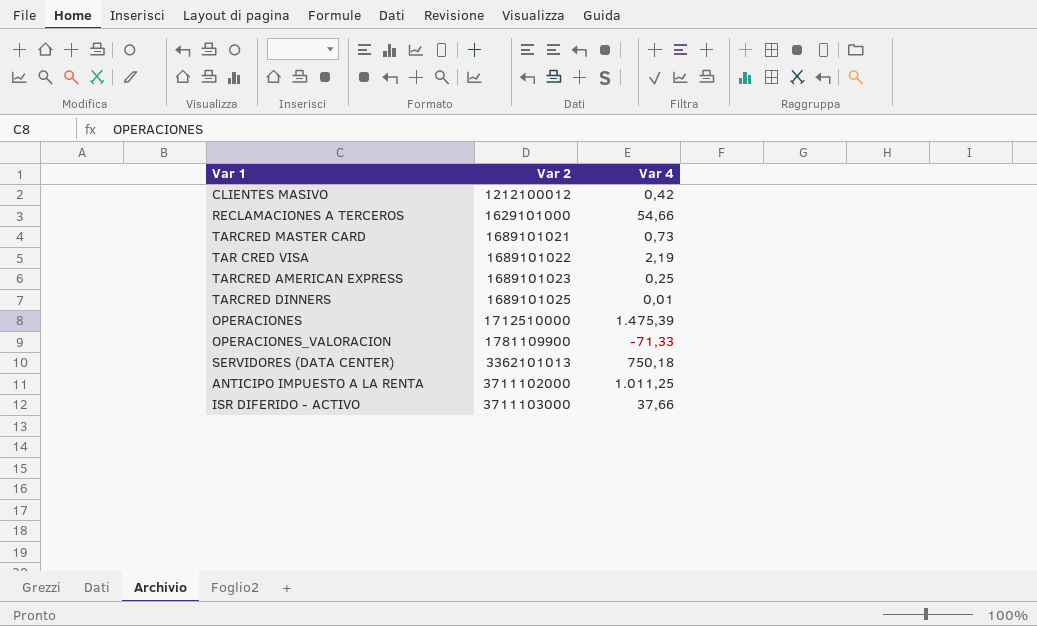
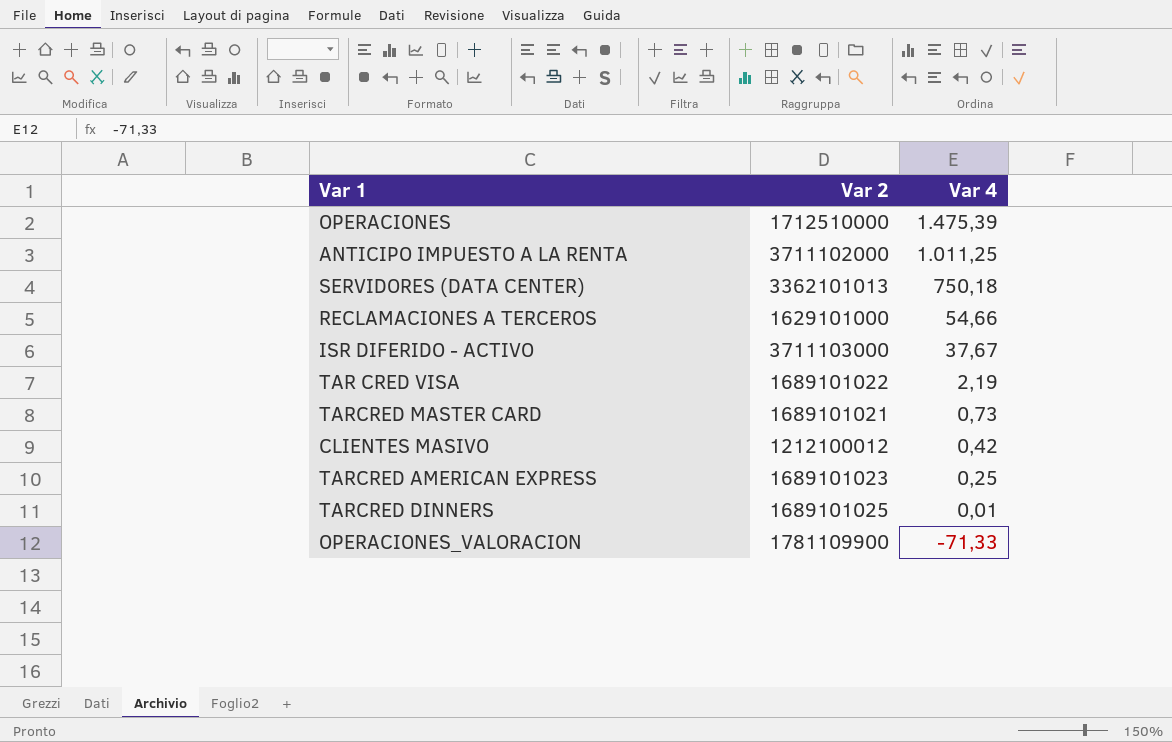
row order: Var 2 ascending -> Var 4 descending
ISR DIFERIDO - ACTIVO | Var 4: 37,66 -> 37,67

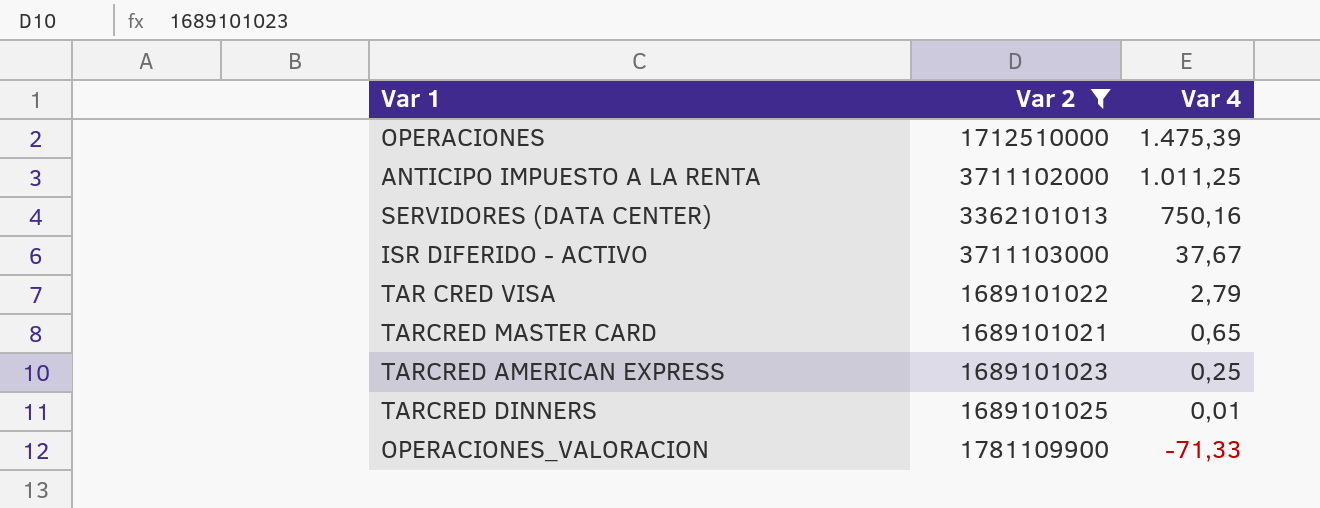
filter: none -> Var 2 >= 1689101021
SERVIDORES (DATA CENTER) | Var 4: 750,18 -> 750,16
TAR CRED VISA | Var 4: 2,19 -> 2,79
TARCRED MASTER CARD | Var 4: 0,73 -> 0,65

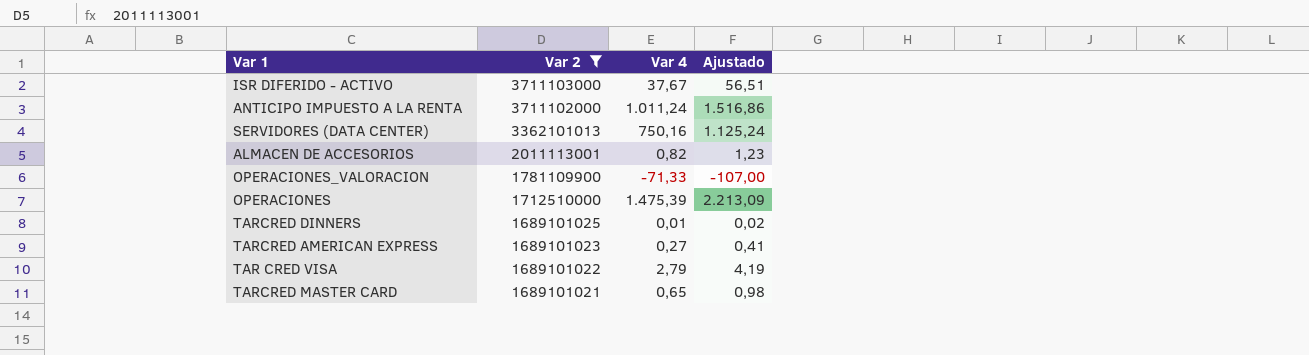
row order: Var 4 descending -> Var 2 descending
column Ajustado | formula: none -> [Var 4] * 1,5
ANTICIPO IMPUESTO A LA RENTA | Var 4: 1.011,25 -> 1.011,24
row ALMACEN DE ACCESORIOS: none -> 2011113001 | 0,82 | 1,23
TARCRED AMERICAN EXPRESS | Var 4: 0,25 -> 0,27

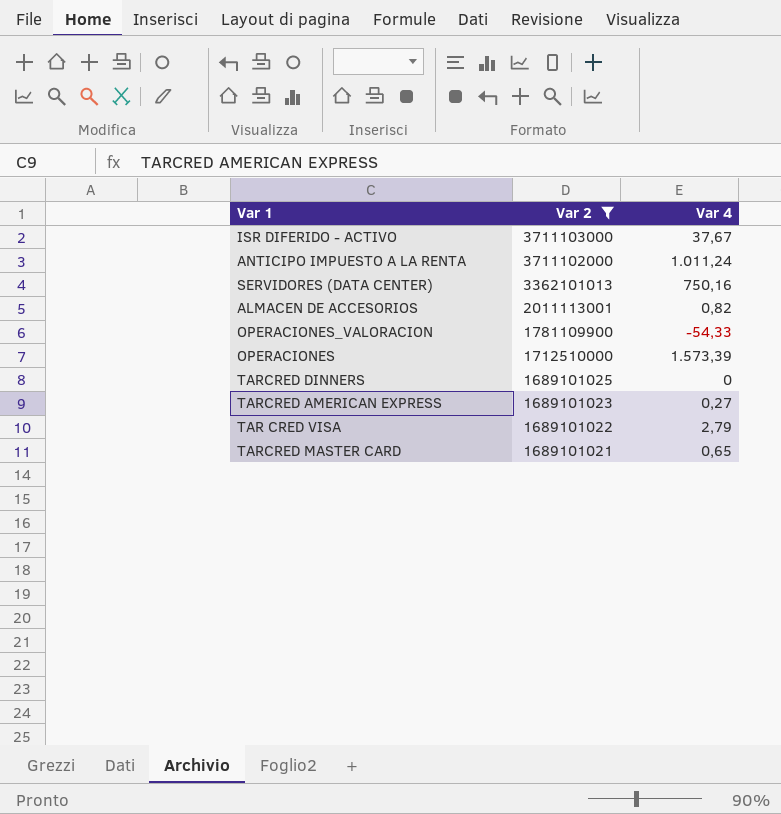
column Ajustado | formula: [Var 4] * 1,5 -> none
OPERACIONES_VALORACION | Var 4: -71,33 -> -54,33
OPERACIONES | Var 4: 1.475,39 -> 1.573,39
TARCRED DINNERS | Var 4: 0,01 -> 0

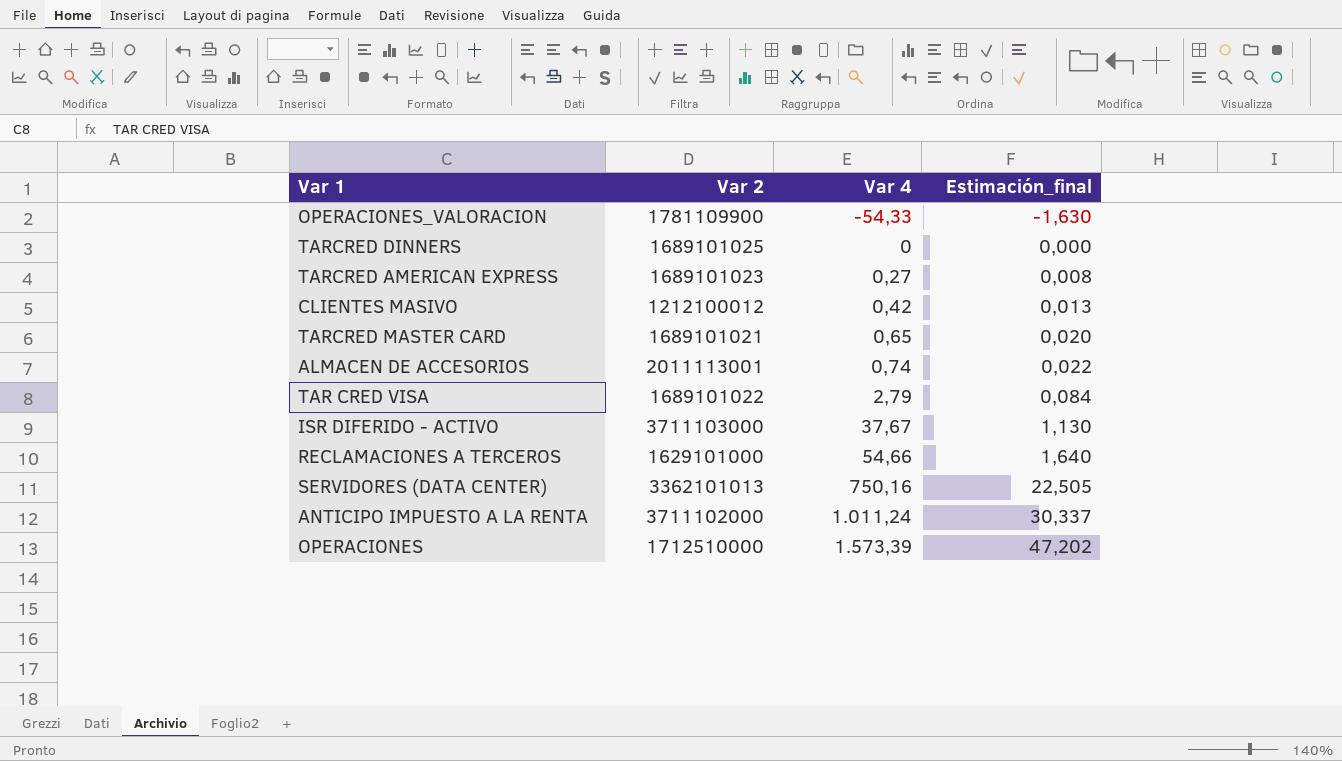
filter: Var 2 >= 1689101021 -> none
row order: Var 2 descending -> Var 4 ascending
column Estimación_final | formula: none -> [Var 4] * 0,03
ALMACEN DE ACCESORIOS | Var 4: 0,82 -> 0,74

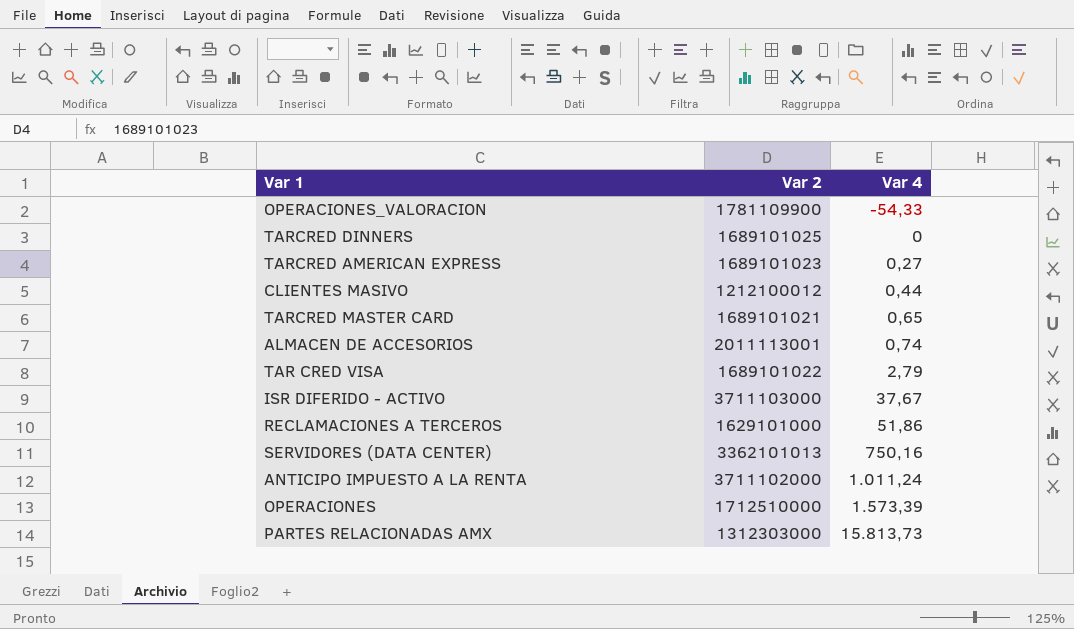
column Estimación_final | formula: [Var 4] * 0,03 -> none
CLIENTES MASIVO | Var 4: 0,42 -> 0,44
RECLAMACIONES A TERCEROS | Var 4: 54,66 -> 51,86
row PARTES RELACIONADAS AMX: none -> 1312303000 | 15.813,73

